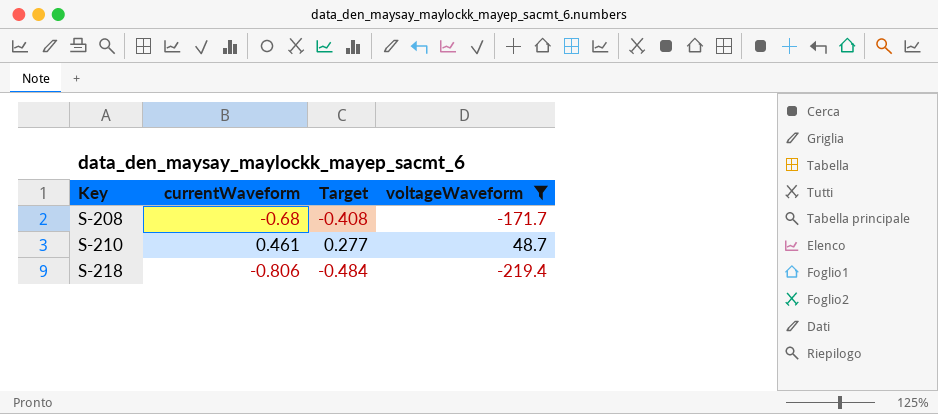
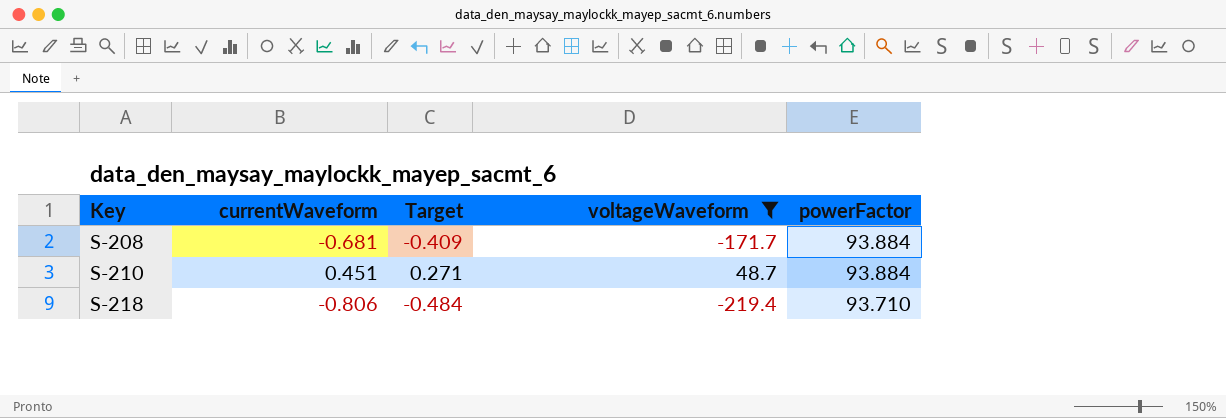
column powerFactor | position: none -> 5
S-208 | currentWaveform: -0.68 -> -0.681
S-208 | Target: -0.408 -> -0.409
S-210 | currentWaveform: 0.461 -> 0.451
S-210 | Target: 0.277 -> 0.271

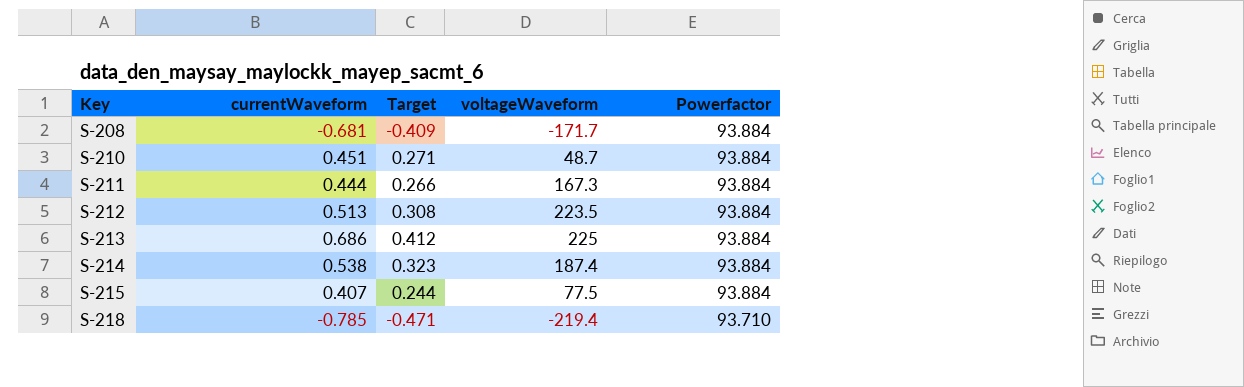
filter: voltageWaveform <= 48.7 -> none
column name: powerFactor -> Powerfactor
S-218 | currentWaveform: -0.806 -> -0.785
S-218 | Target: -0.484 -> -0.471

